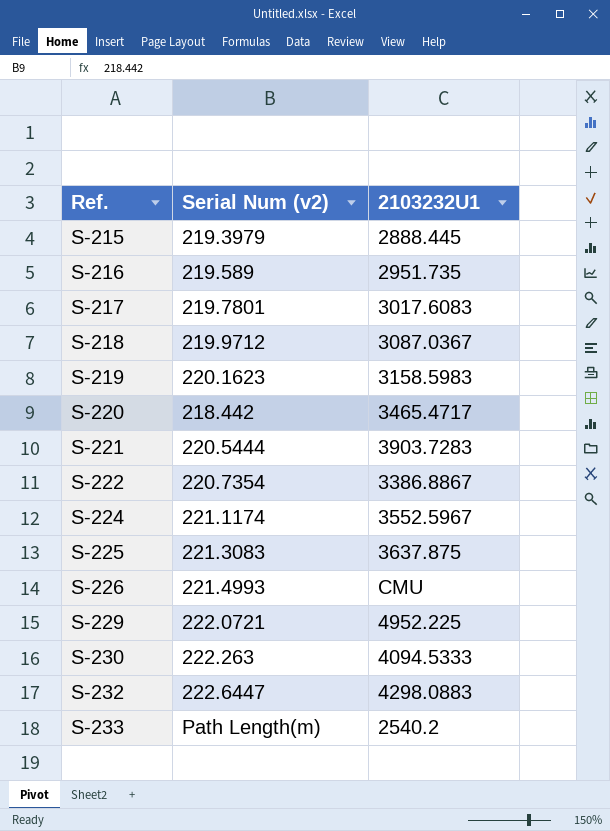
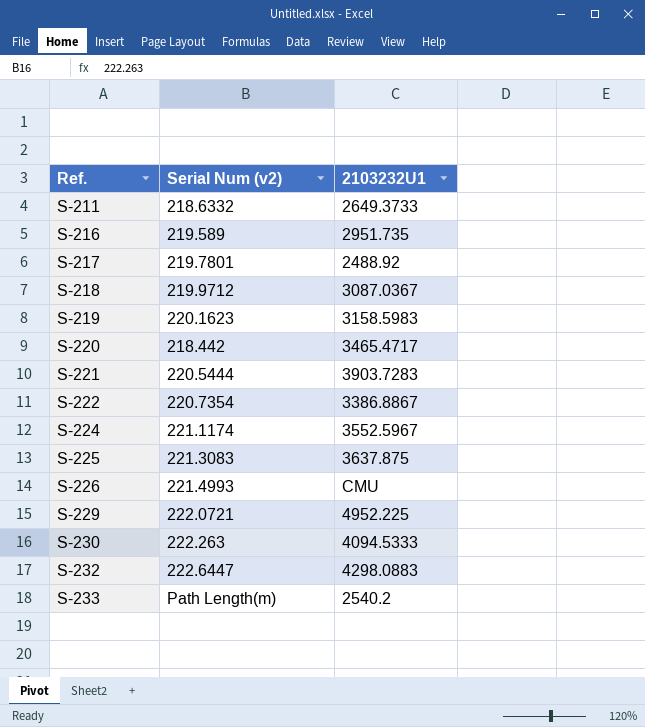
row S-215: 219.3979 | 2888.445 -> none
row S-211: none -> 218.6332 | 2649.3733
S-217 | 2103232U1: 3017.6083 -> 2488.92

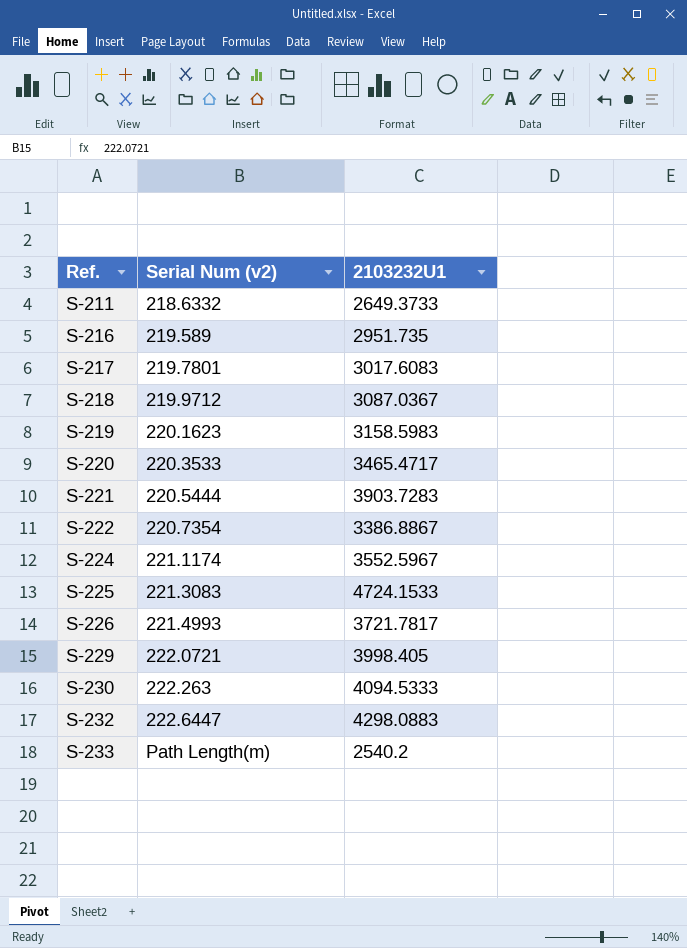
S-217 | 2103232U1: 2488.92 -> 3017.6083
S-220 | Serial Num (v2): 218.442 -> 220.3533
S-225 | 2103232U1: 3637.875 -> 4724.1533
S-226 | 2103232U1: CMU -> 3721.7817
S-229 | 2103232U1: 4952.225 -> 3998.405

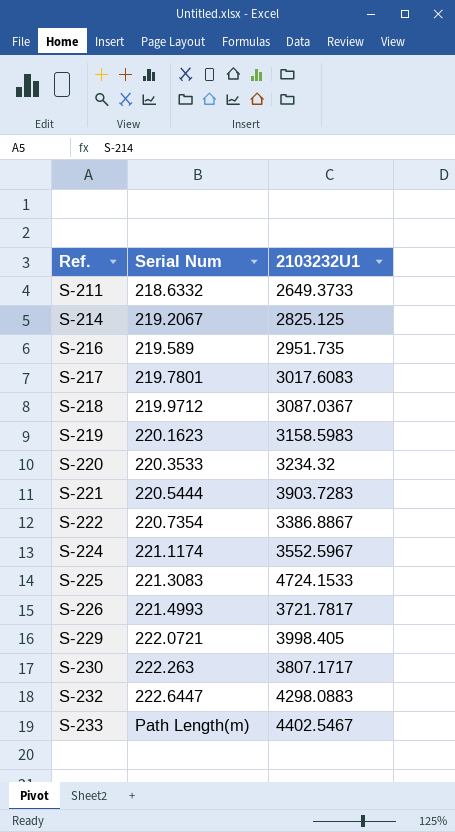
column name: Serial Num (v2) -> Serial Num
row S-214: none -> 219.2067 | 2825.125
S-220 | 2103232U1: 3465.4717 -> 3234.32
S-230 | 2103232U1: 4094.5333 -> 3807.1717
S-233 | 2103232U1: 2540.2 -> 4402.5467

